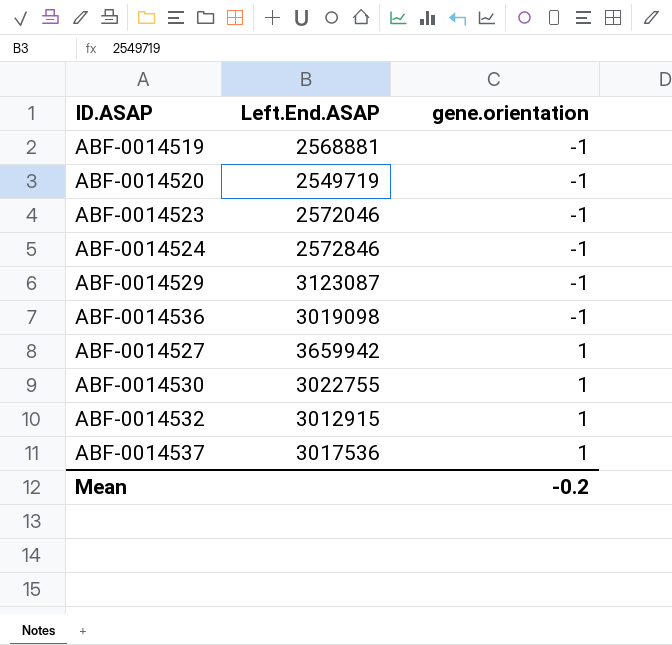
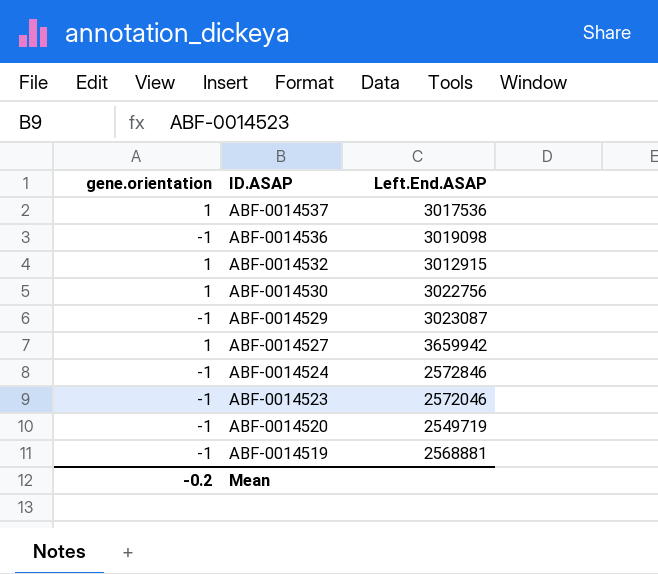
row order: gene.orientation ascending -> ID.ASAP descending
column gene.orientation | position: 3 -> 1
ABF-0014530 | Left.End.ASAP: 3022755 -> 3022756
ABF-0014529 | Left.End.ASAP: 3123087 -> 3023087

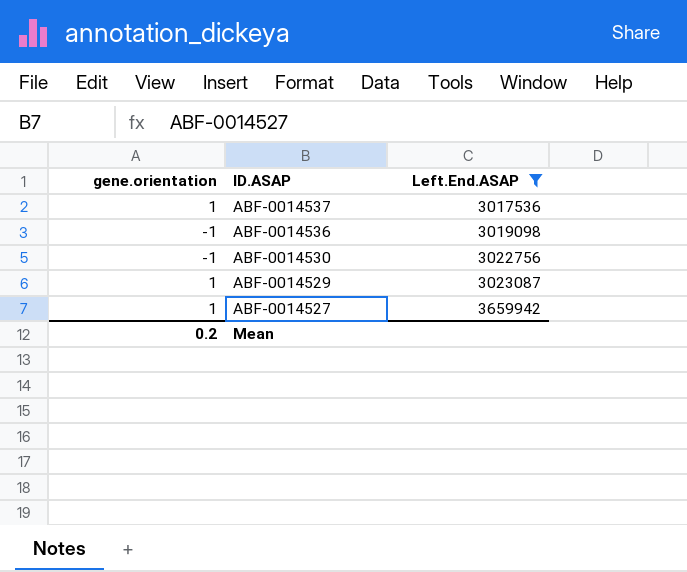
filter: none -> Left.End.ASAP >= 3017536
ABF-0014530 | gene.orientation: 1 -> -1
ABF-0014529 | gene.orientation: -1 -> 1
Mean | gene.orientation: -0.2 -> 0.2

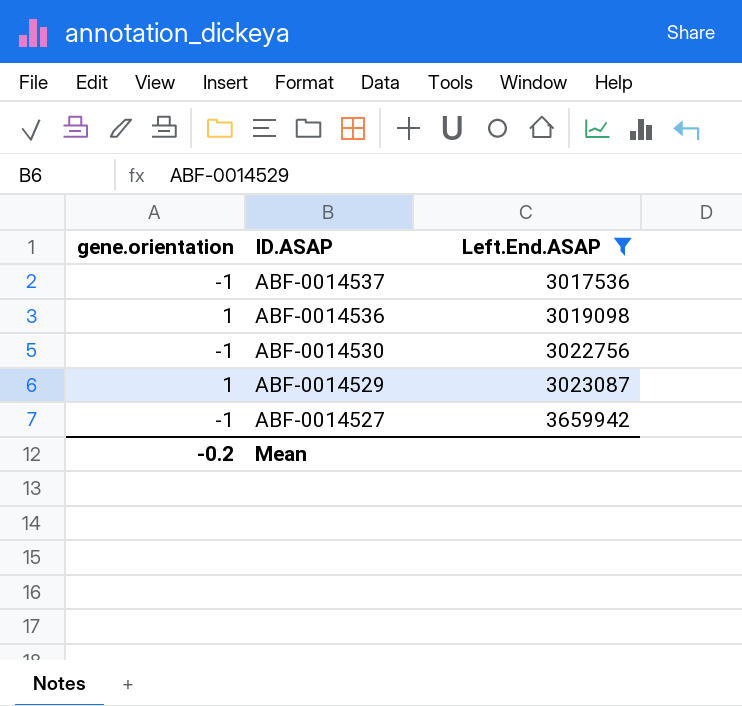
ABF-0014537 | gene.orientation: 1 -> -1
ABF-0014536 | gene.orientation: -1 -> 1
ABF-0014527 | gene.orientation: 1 -> -1
Mean | gene.orientation: 0.2 -> -0.2

